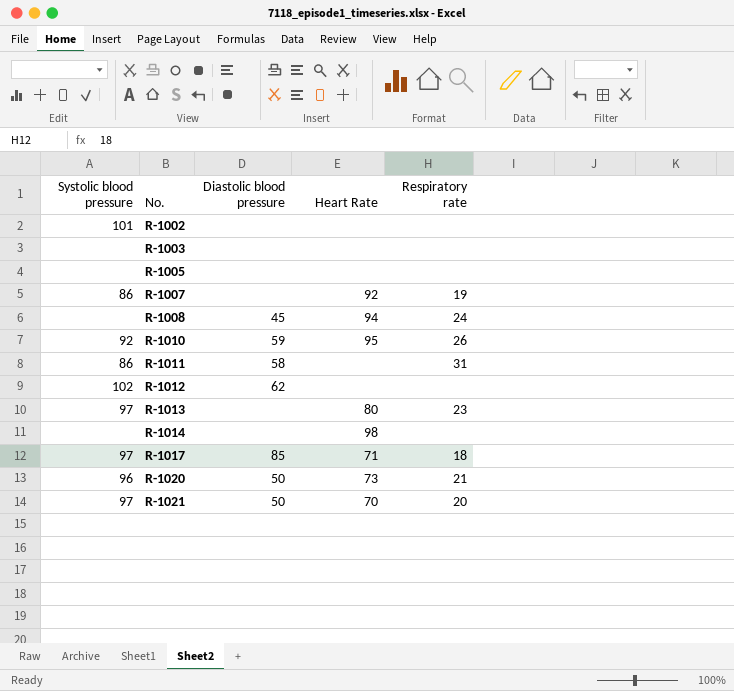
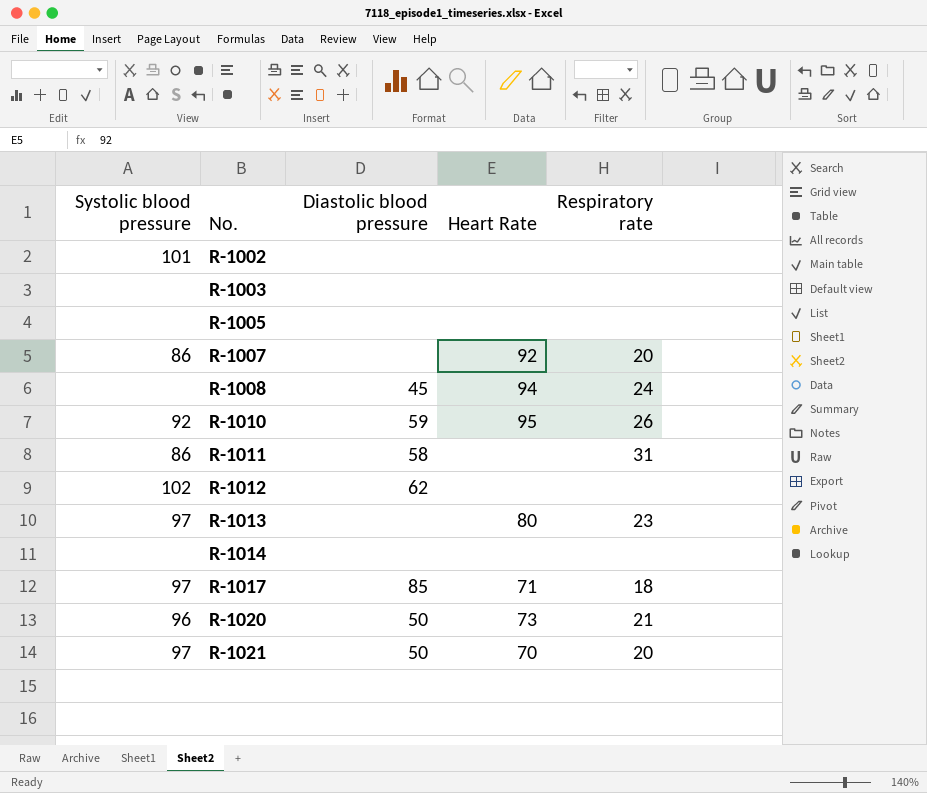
R-1007 | Respiratory rate: 19 -> 20
R-1014 | Heart Rate: 98 -> none

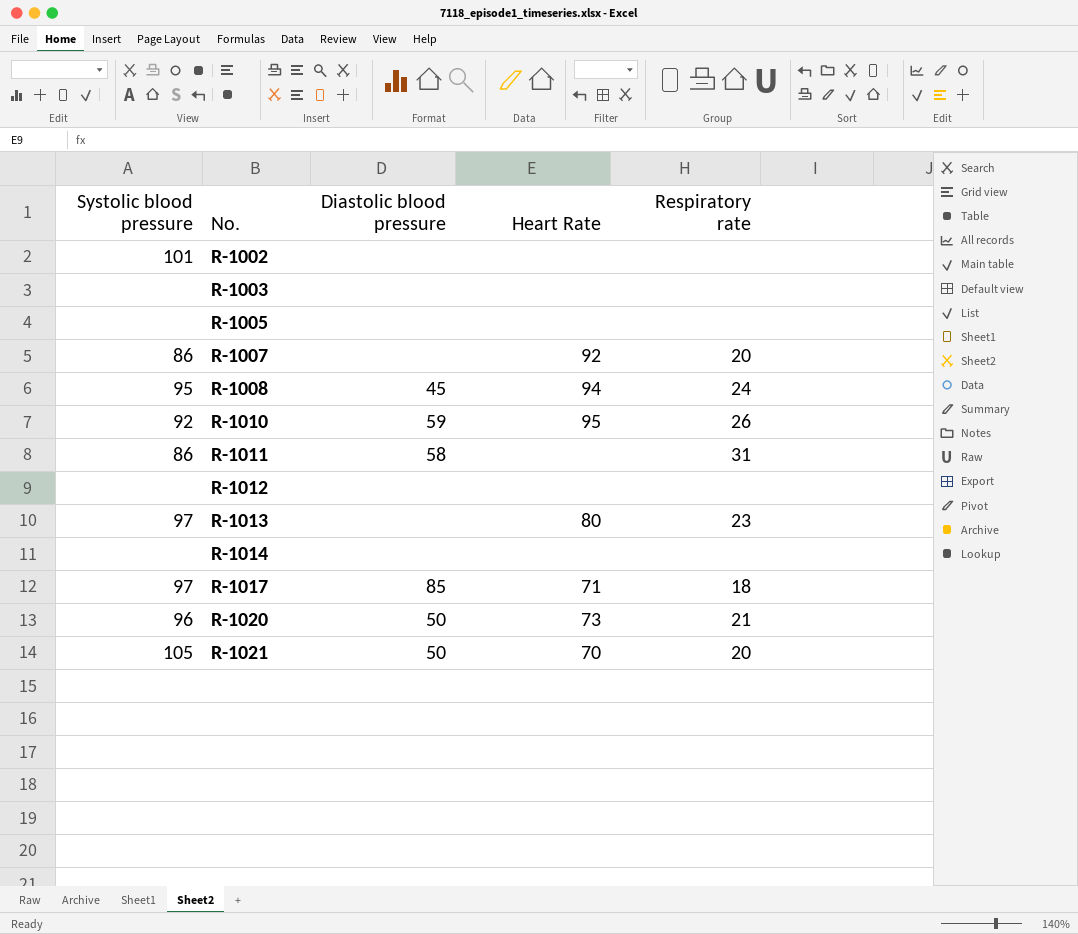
R-1008 | Systolic blood pressure: none -> 95
R-1012 | Systolic blood pressure: 102 -> none
R-1012 | Diastolic blood pressure: 62 -> none
R-1021 | Systolic blood pressure: 97 -> 105

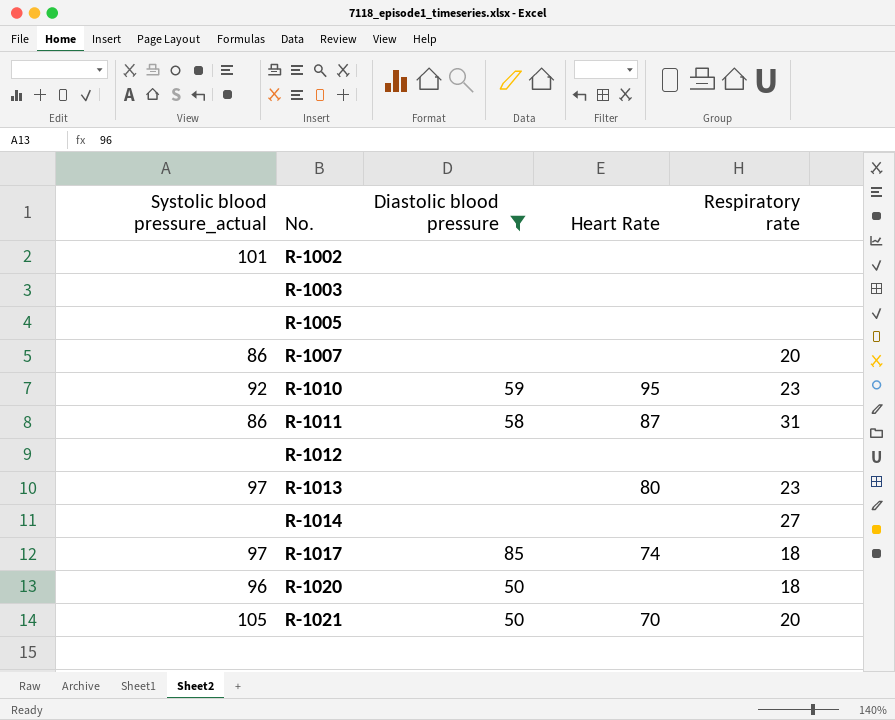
filter: none -> Diastolic blood pressure != 45
column name: Systolic blood pressure -> Systolic blood pressure_actual
R-1007 | Heart Rate: 92 -> none
R-1010 | Respiratory rate: 26 -> 23
R-1011 | Heart Rate: none -> 87
R-1014 | Respiratory rate: none -> 27
R-1017 | Heart Rate: 71 -> 74
R-1020 | Heart Rate: 73 -> none
R-1020 | Respiratory rate: 21 -> 18

